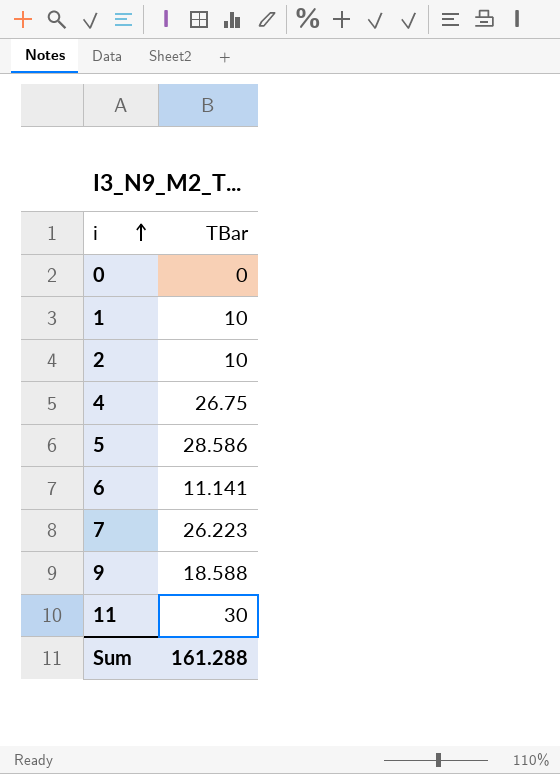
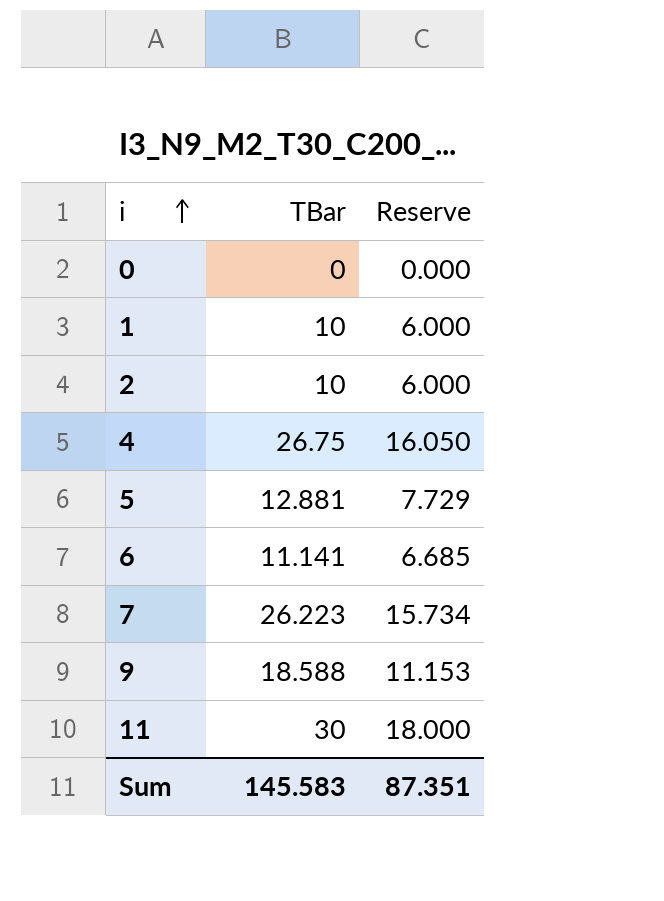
column Reserve | formula: none -> [TBar] * 0.6
5 | TBar: 28.586 -> 12.881
Sum | TBar: 161.288 -> 145.583

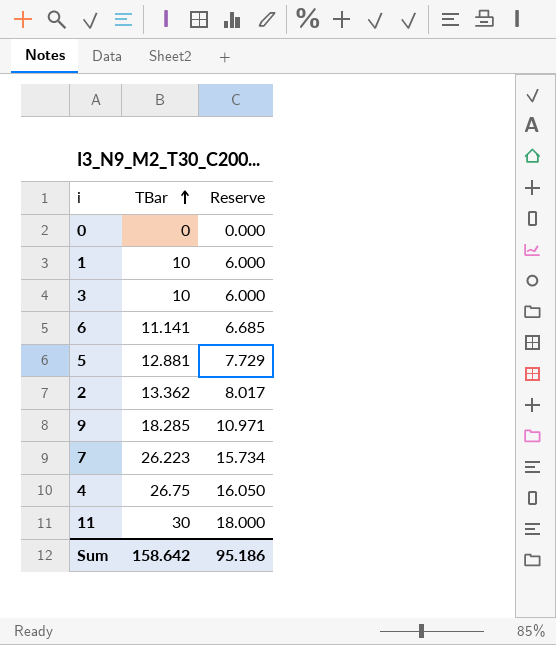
row order: i ascending -> TBar ascending
row 3: none -> 10 | 6.000
2 | TBar: 10 -> 13.362
2 | Reserve: 6.000 -> 8.017
9 | TBar: 18.588 -> 18.285
9 | Reserve: 11.153 -> 10.971
Sum | TBar: 145.583 -> 158.642
Sum | Reserve: 87.351 -> 95.186

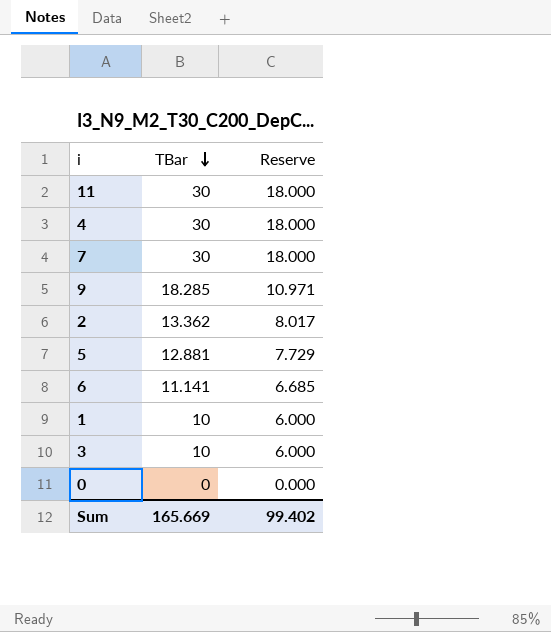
row order: TBar ascending -> TBar descending
4 | TBar: 26.75 -> 30
4 | Reserve: 16.050 -> 18.000
7 | TBar: 26.223 -> 30
7 | Reserve: 15.734 -> 18.000
Sum | TBar: 158.642 -> 165.669
Sum | Reserve: 95.186 -> 99.402

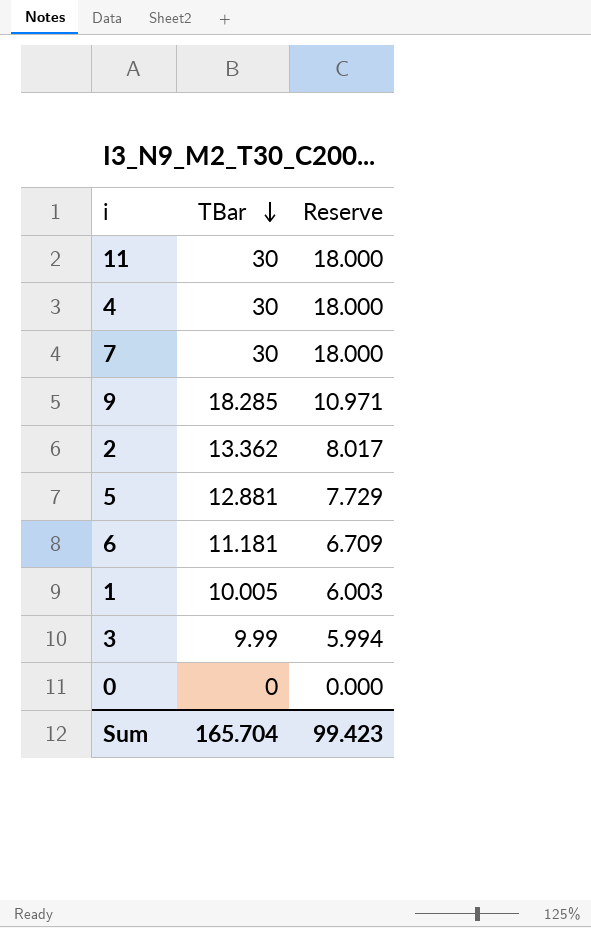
6 | TBar: 11.141 -> 11.181
6 | Reserve: 6.685 -> 6.709
1 | TBar: 10 -> 10.005
1 | Reserve: 6.000 -> 6.003
3 | TBar: 10 -> 9.99
3 | Reserve: 6.000 -> 5.994
Sum | TBar: 165.669 -> 165.704
Sum | Reserve: 99.402 -> 99.423

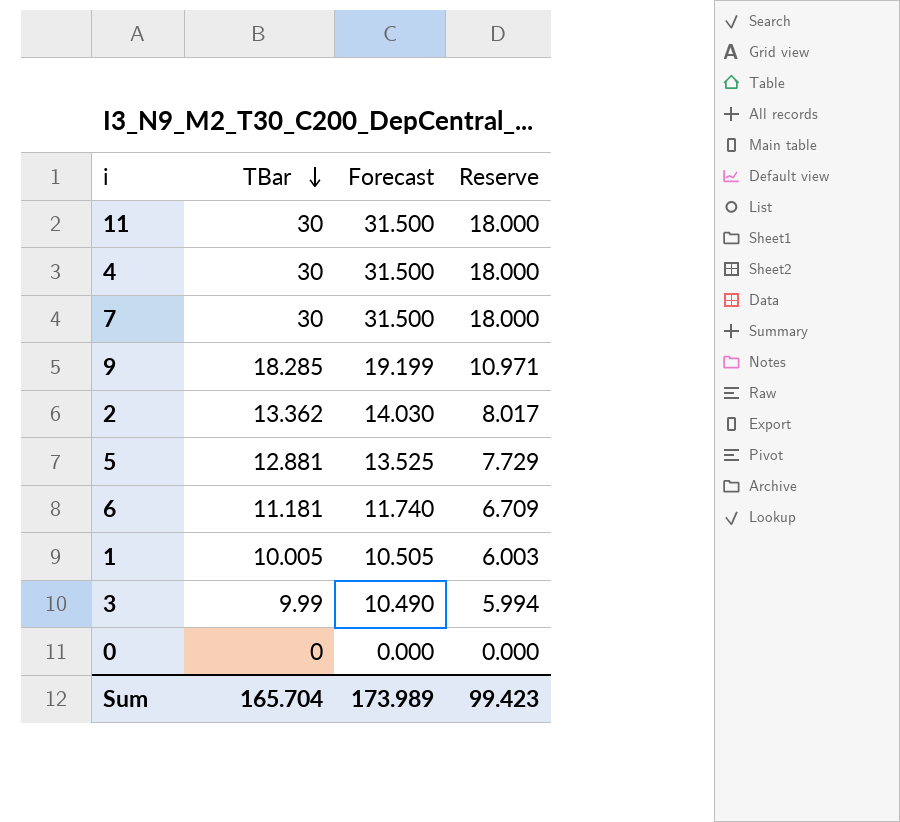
column Forecast | formula: none -> [TBar] * 1.05

